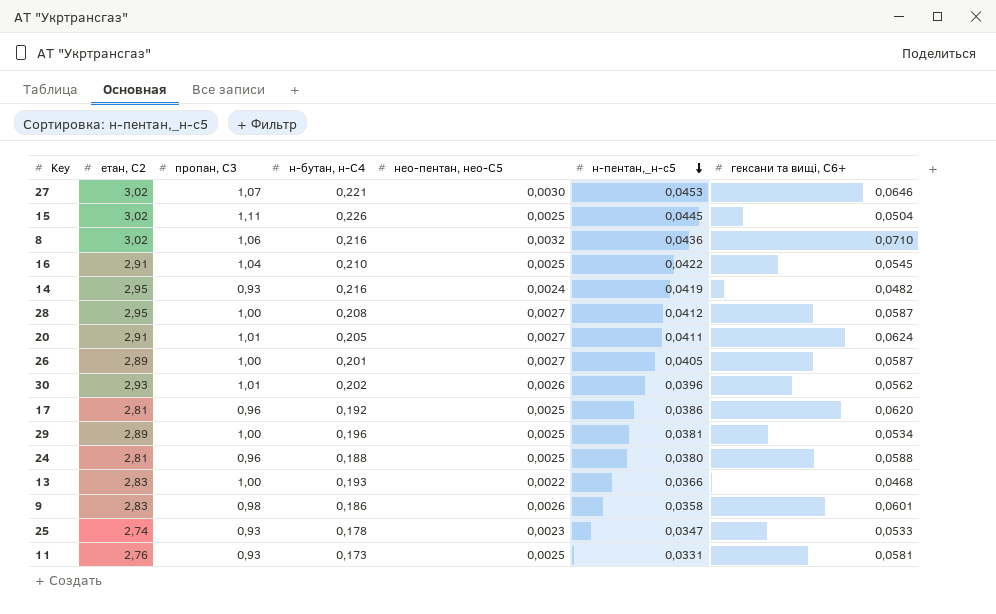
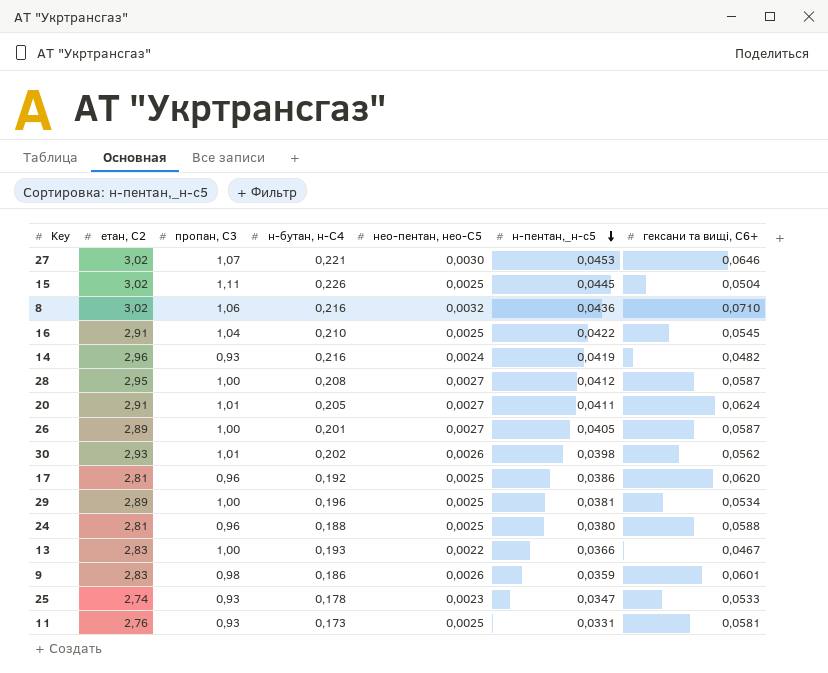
14 | етан, С2: 2,95 -> 2,96
30 | н-пентан,_н-с5: 0,0396 -> 0,0398
13 | гексани та вищі, С6+: 0,0468 -> 0,0467
9 | н-пентан,_н-с5: 0,0358 -> 0,0359

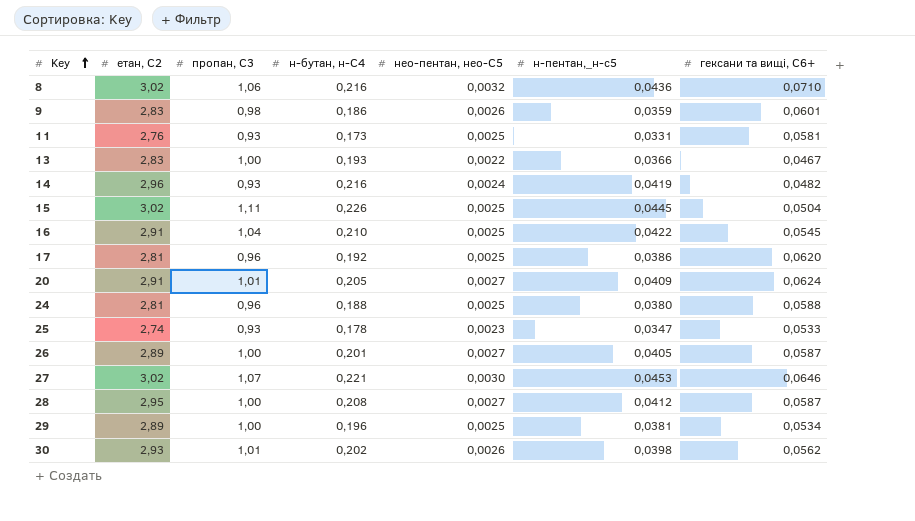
row order: н-пентан,_н-с5 descending -> Key ascending
20 | н-пентан,_н-с5: 0,0411 -> 0,0409

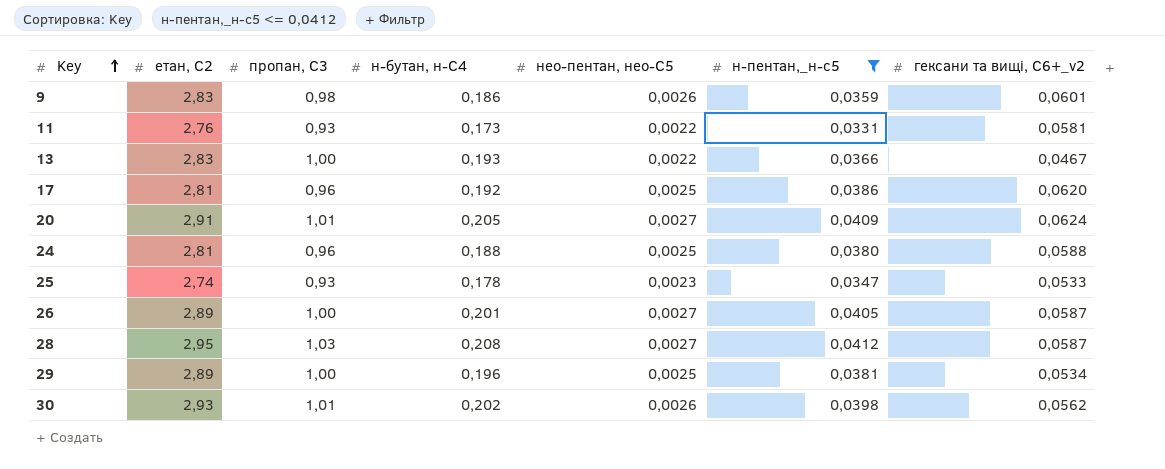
filter: none -> н-пентан,_н-с5 <= 0,0412
column name: гексани та вищі, С6+ -> гексани та вищі, С6+_v2
11 | нео-пентан, нео-С5: 0,0025 -> 0,0022
28 | пропан, С3: 1,00 -> 1,03

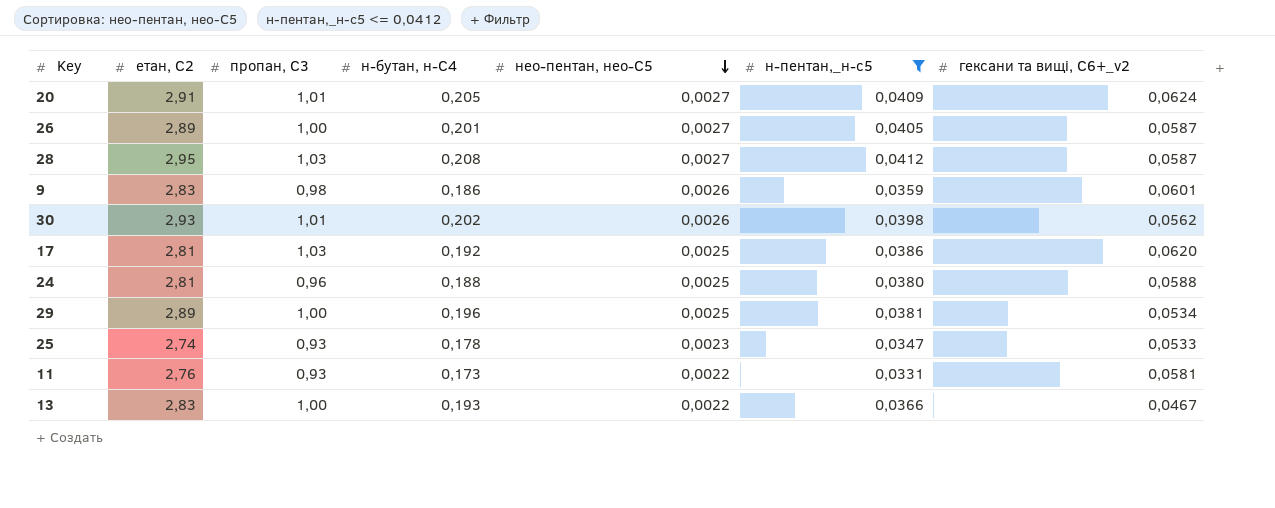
row order: Key ascending -> нео-пентан, нео-С5 descending
17 | пропан, С3: 0,96 -> 1,03

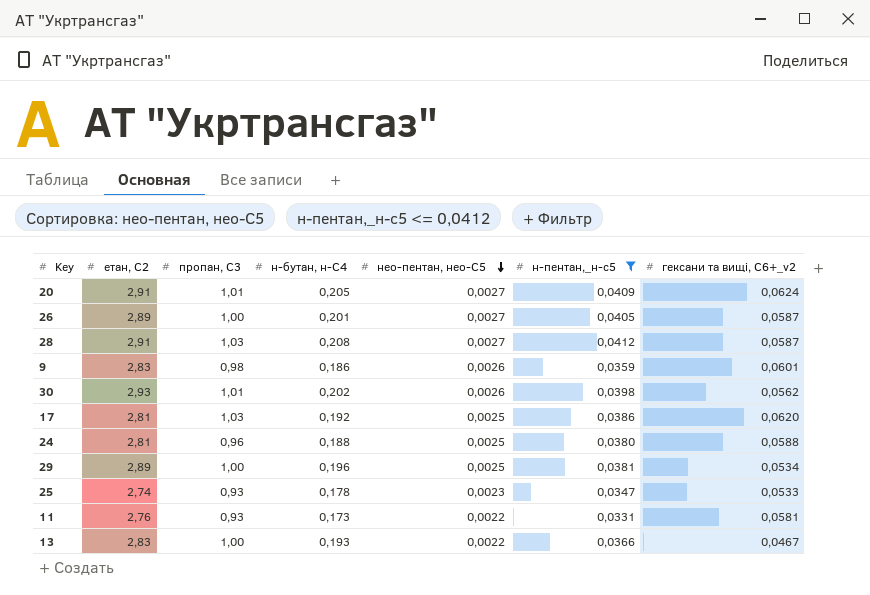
28 | етан, С2: 2,95 -> 2,91

